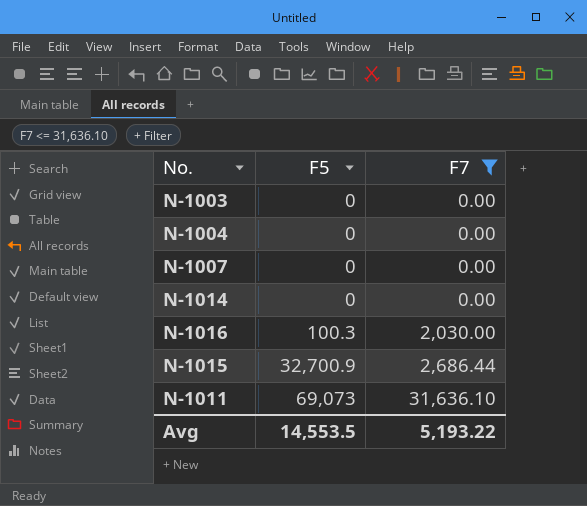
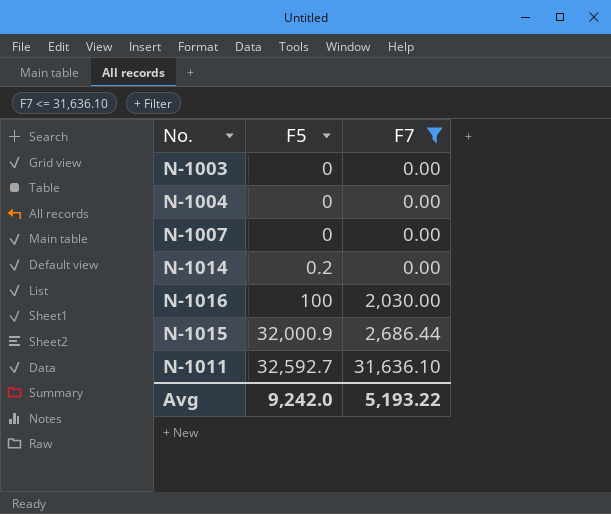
N-1014 | F5: 0 -> 0.2
N-1016 | F5: 100.3 -> 100
N-1015 | F5: 32,700.9 -> 32,000.9
N-1011 | F5: 69,073 -> 32,592.7
Avg | F5: 14,553.5 -> 9,242.0

